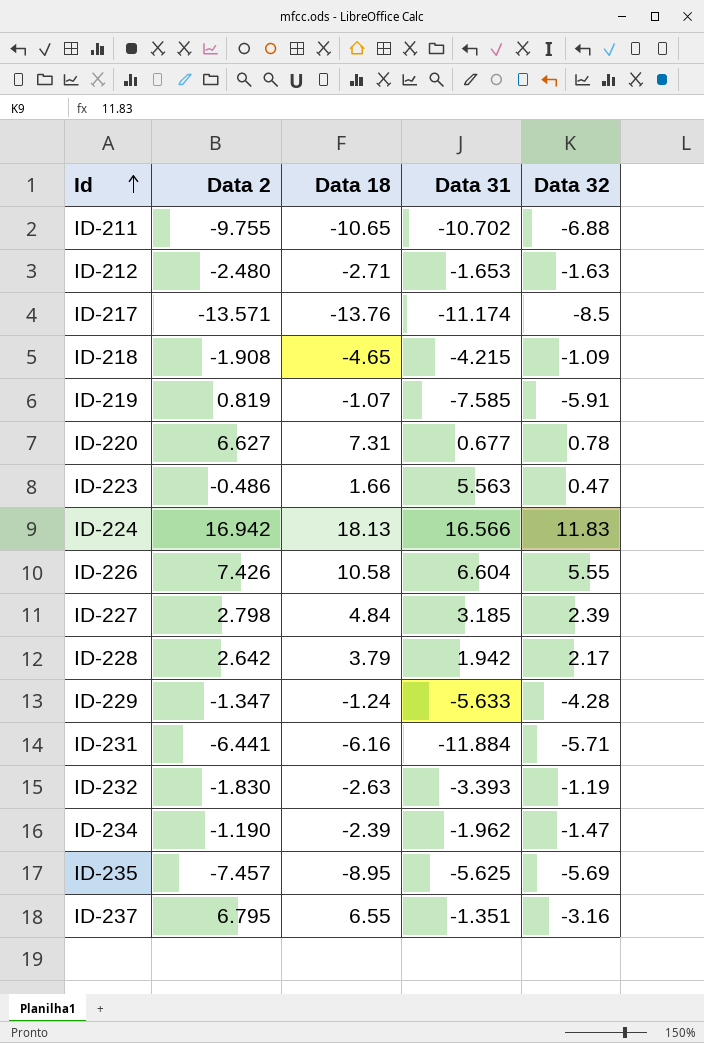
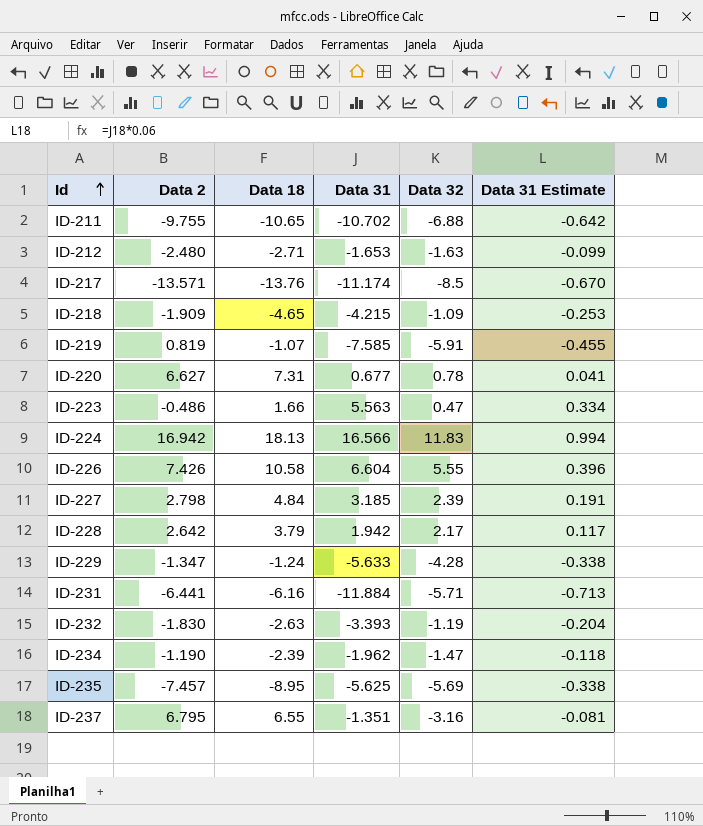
column Data 31 Estimate | formula: none -> [Data 31] * 0.06
ID-218 | Data 2: -1.908 -> -1.909

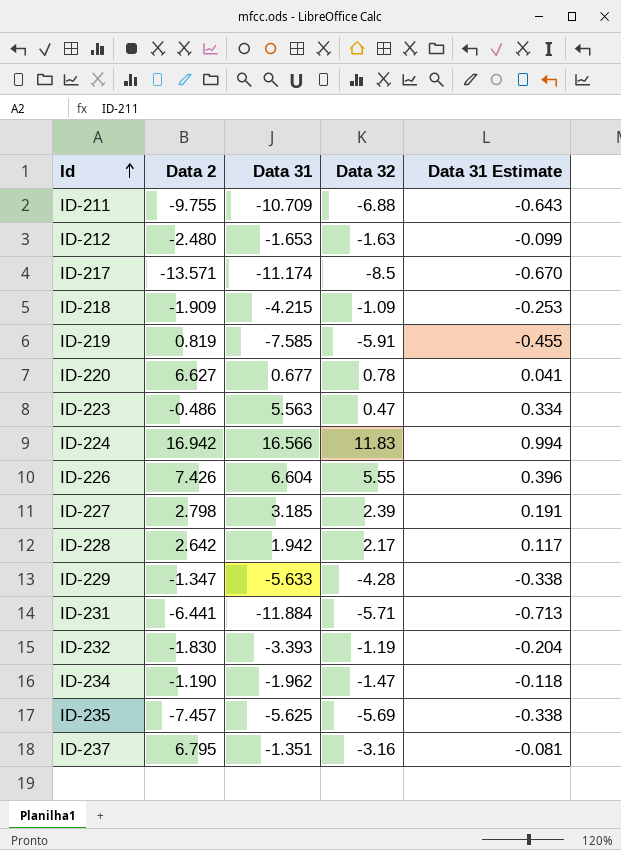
column Data 18 | position: 3 -> none
ID-211 | Data 31: -10.702 -> -10.709
ID-211 | Data 31 Estimate: -0.642 -> -0.643

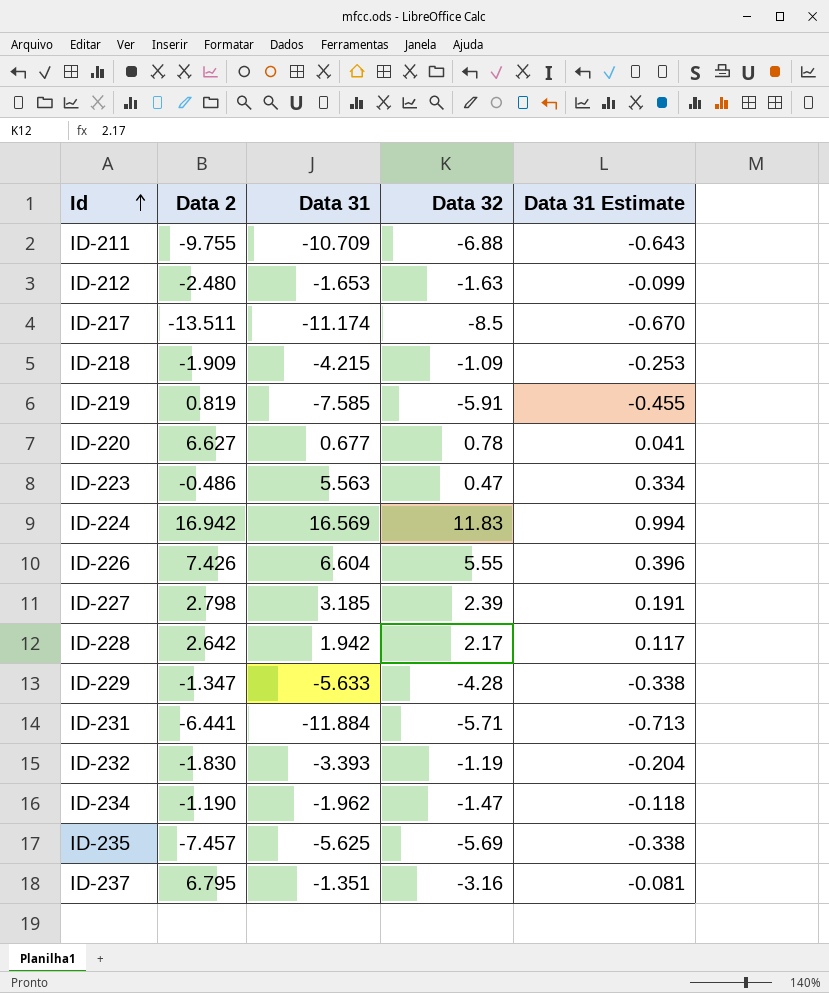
ID-217 | Data 2: -13.571 -> -13.511
ID-224 | Data 31: 16.566 -> 16.569

